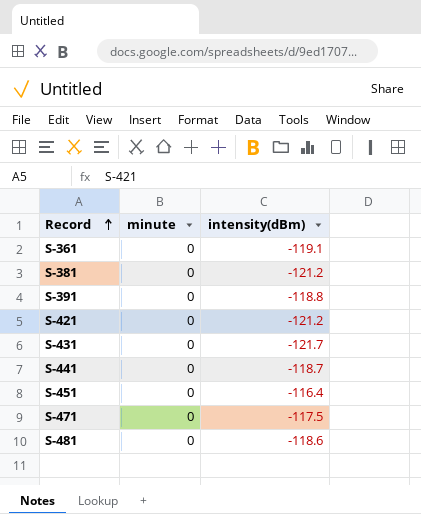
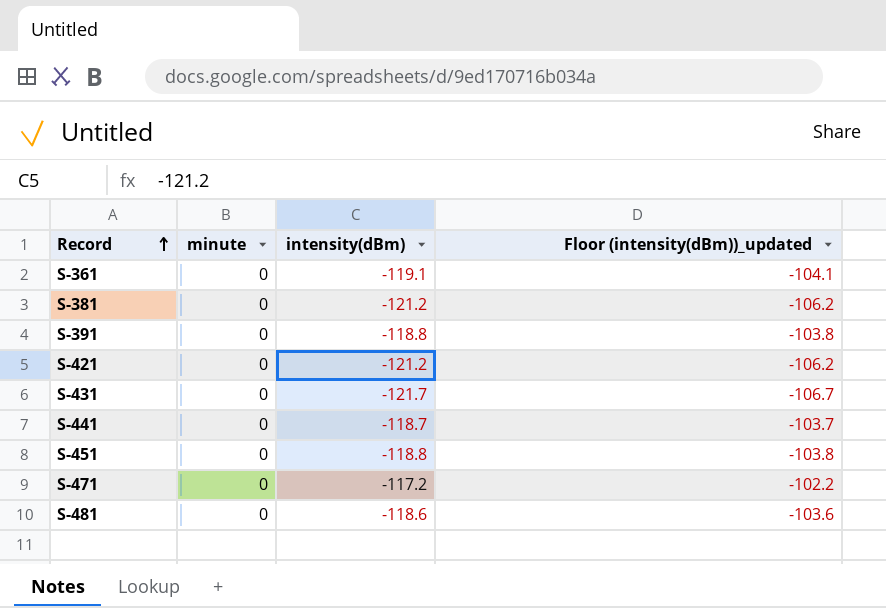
column Floor (intensity(dBm))_updated | formula: none -> [intensity(dBm)] + 15
S-451 | intensity(dBm): -116.4 -> -118.8
S-471 | intensity(dBm): -117.5 -> -117.2

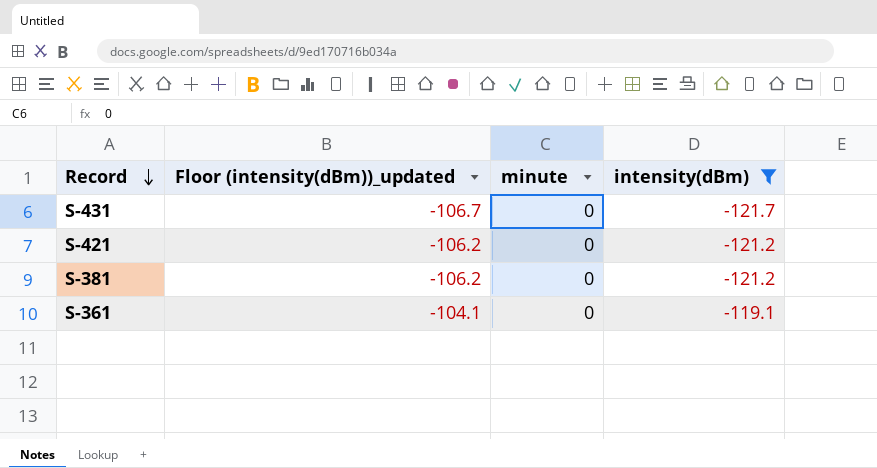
filter: none -> intensity(dBm) <= -119.1
row order: Record ascending -> Record descending
column Floor (intensity(dBm))_updated | position: 4 -> 2

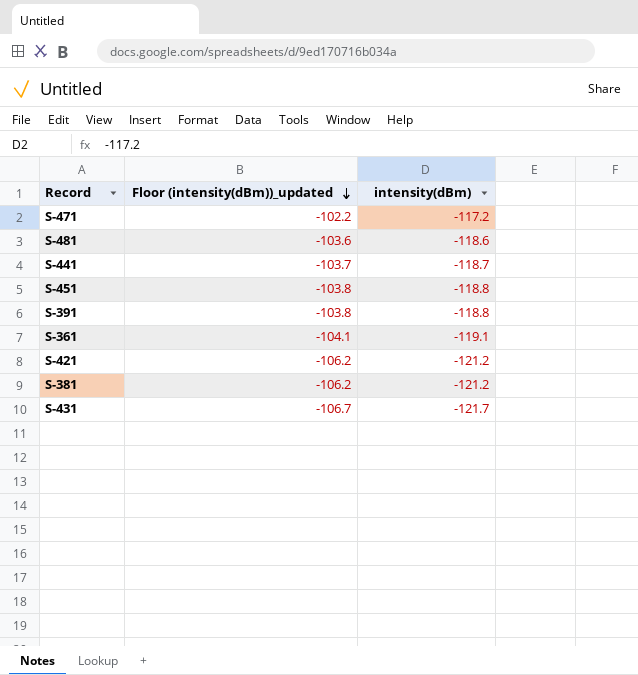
filter: intensity(dBm) <= -119.1 -> none
row order: Record descending -> Floor (intensity(dBm))_updated descending
column minute | position: 3 -> none

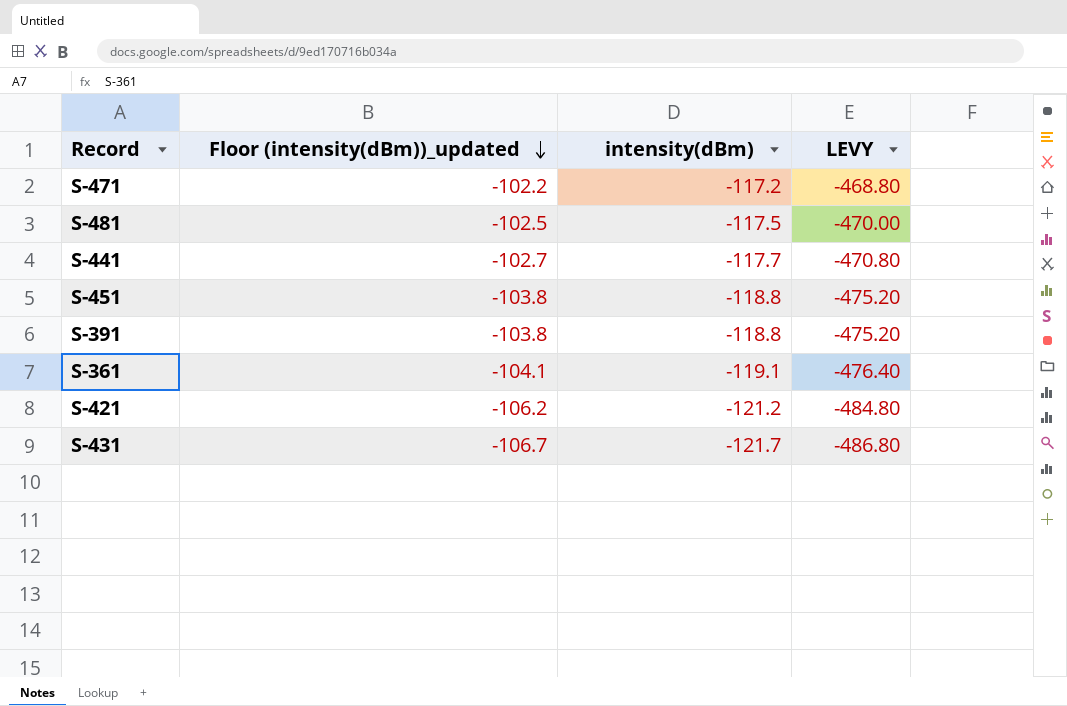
column LEVY | formula: none -> [intensity(dBm)] * 4
row S-381: -106.2 | -121.2 -> none
S-481 | Floor (intensity(dBm))_updated: -103.6 -> -102.5
S-481 | intensity(dBm): -118.6 -> -117.5
S-441 | Floor (intensity(dBm))_updated: -103.7 -> -102.7
S-441 | intensity(dBm): -118.7 -> -117.7

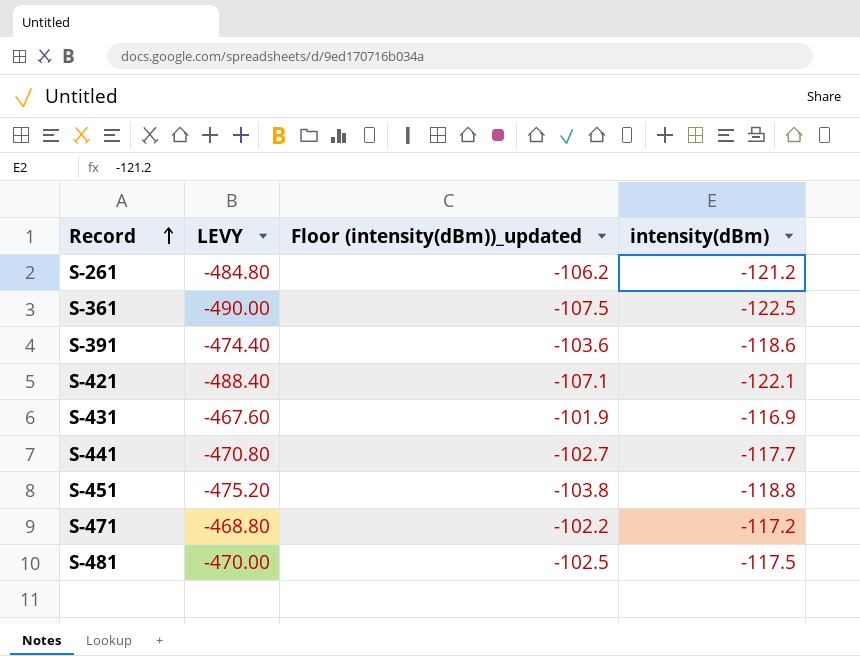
row order: Floor (intensity(dBm))_updated descending -> Record ascending
column LEVY | position: 4 -> 2
row S-261: none -> -484.80 | -106.2 | -121.2
S-361 | LEVY: -476.40 -> -490.00
S-361 | Floor (intensity(dBm))_updated: -104.1 -> -107.5
S-361 | intensity(dBm): -119.1 -> -122.5
S-391 | LEVY: -475.20 -> -474.40
S-391 | Floor (intensity(dBm))_updated: -103.8 -> -103.6
S-391 | intensity(dBm): -118.8 -> -118.6
S-421 | LEVY: -484.80 -> -488.40
S-421 | Floor (intensity(dBm))_updated: -106.2 -> -107.1
S-421 | intensity(dBm): -121.2 -> -122.1
S-431 | LEVY: -486.80 -> -467.60
S-431 | Floor (intensity(dBm))_updated: -106.7 -> -101.9
S-431 | intensity(dBm): -121.7 -> -116.9

